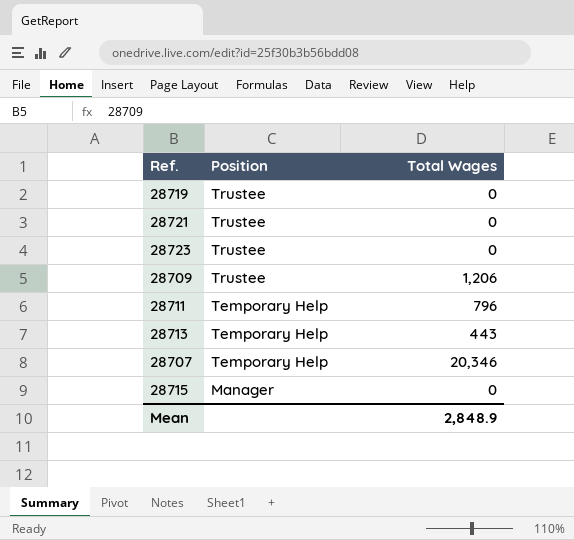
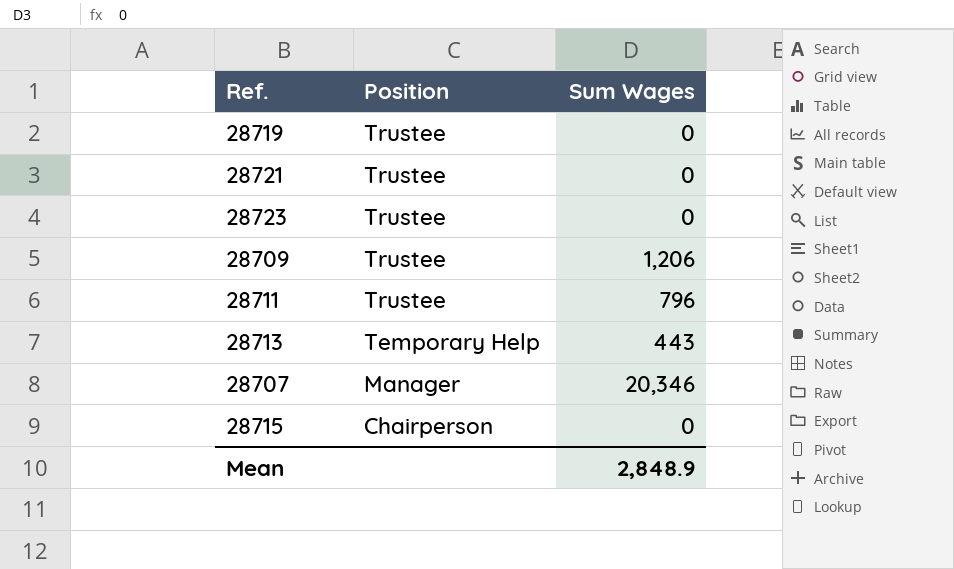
column name: Total Wages -> Sum Wages
28711 | Position: Temporary Help -> Trustee
28707 | Position: Temporary Help -> Manager
28715 | Position: Manager -> Chairperson

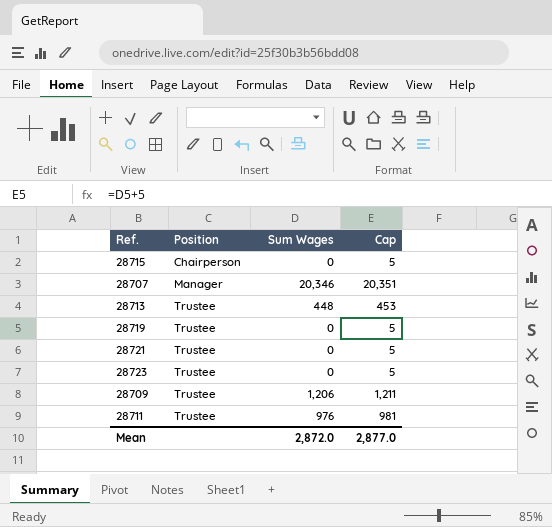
row order: Position descending -> Position ascending
column Cap | formula: none -> [Sum Wages] + 5
28713 | Position: Temporary Help -> Trustee
28713 | Sum Wages: 443 -> 448
28711 | Sum Wages: 796 -> 976
Mean | Sum Wages: 2,848.9 -> 2,872.0

